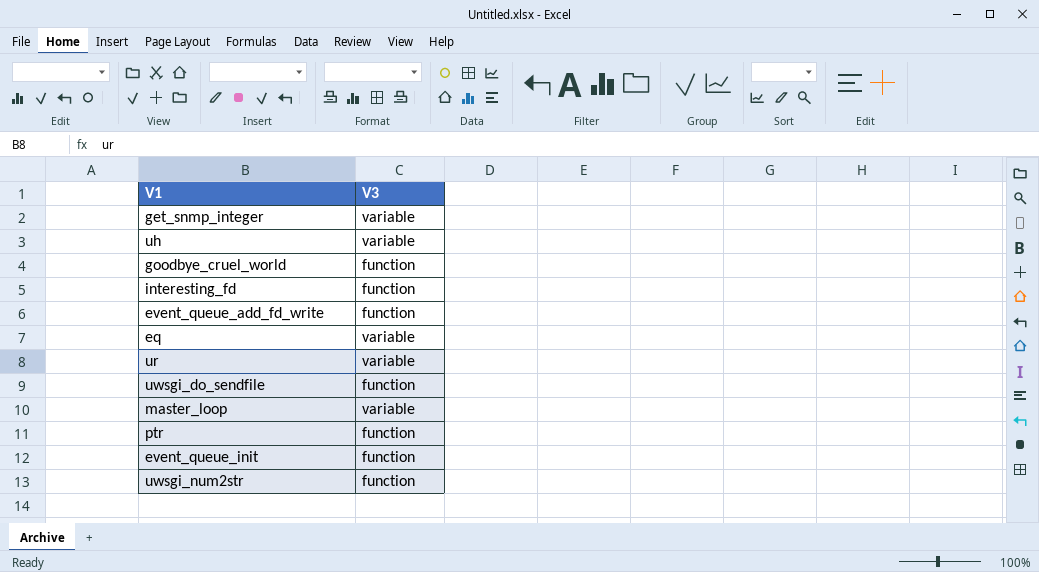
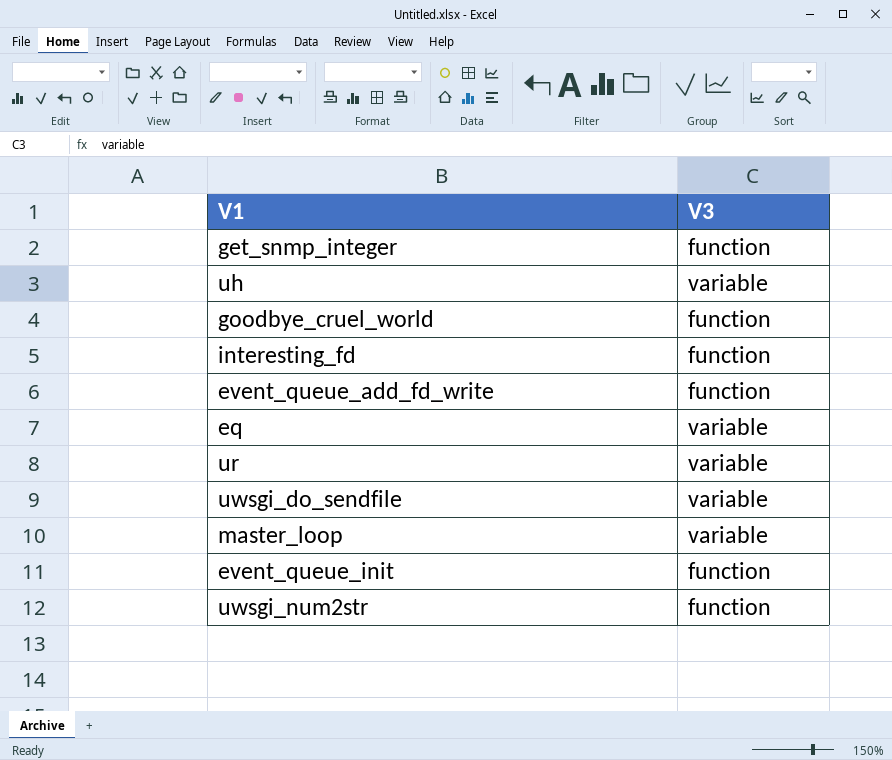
row ptr: function -> none
get_snmp_integer | V3: variable -> function
uwsgi_do_sendfile | V3: function -> variable

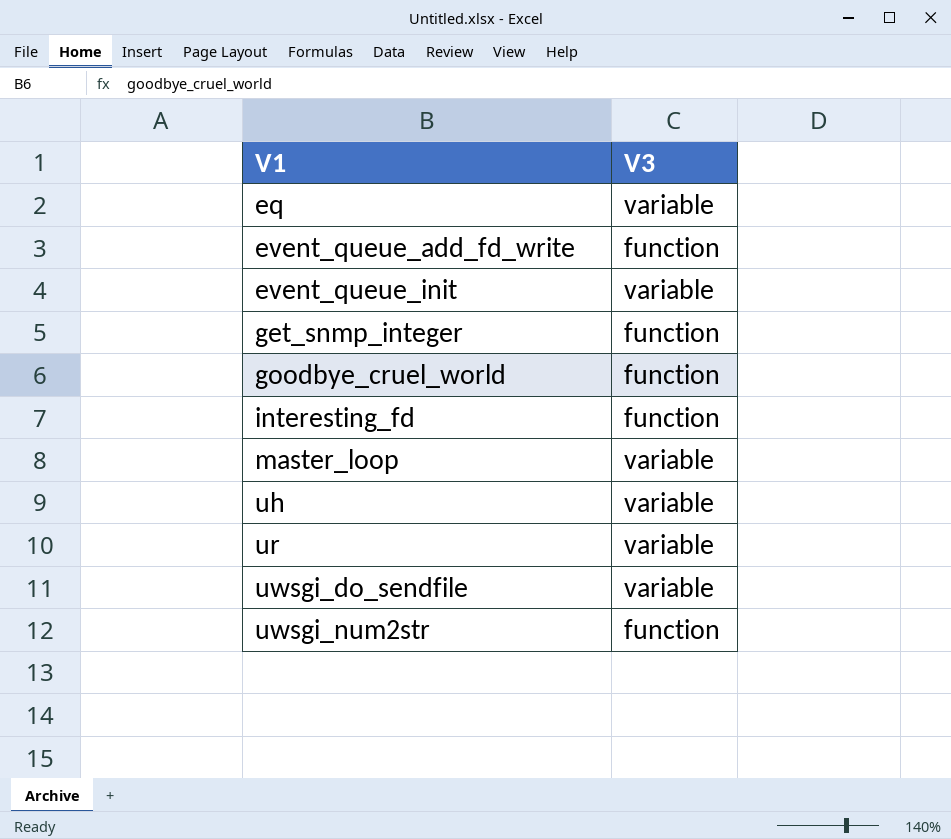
row order: none -> V1 ascending
event_queue_init | V3: function -> variable

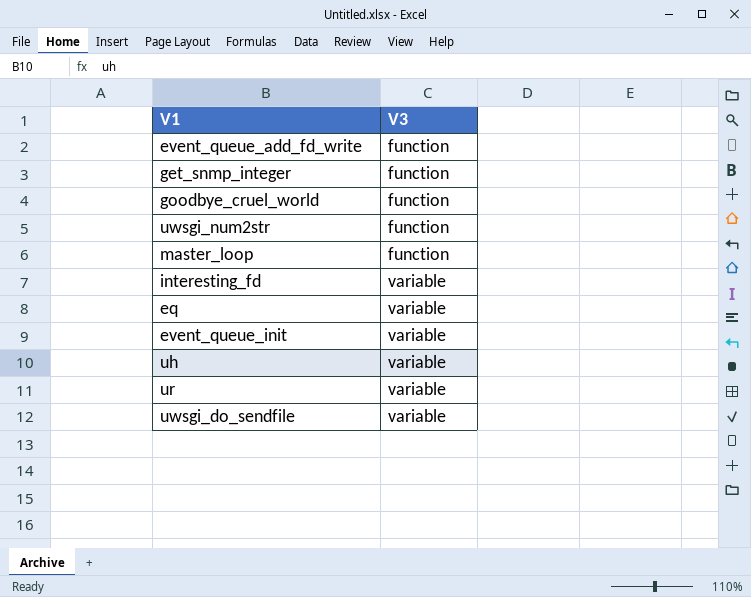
row order: V1 ascending -> V3 ascending
master_loop | V3: variable -> function
interesting_fd | V3: function -> variable

